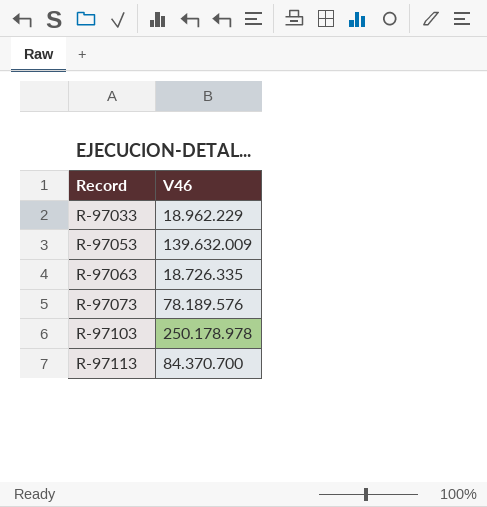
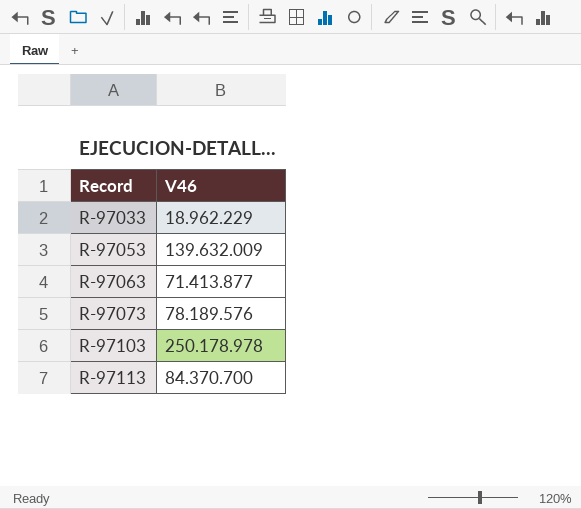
R-97063 | V46: 18.726.335 -> 71.413.877

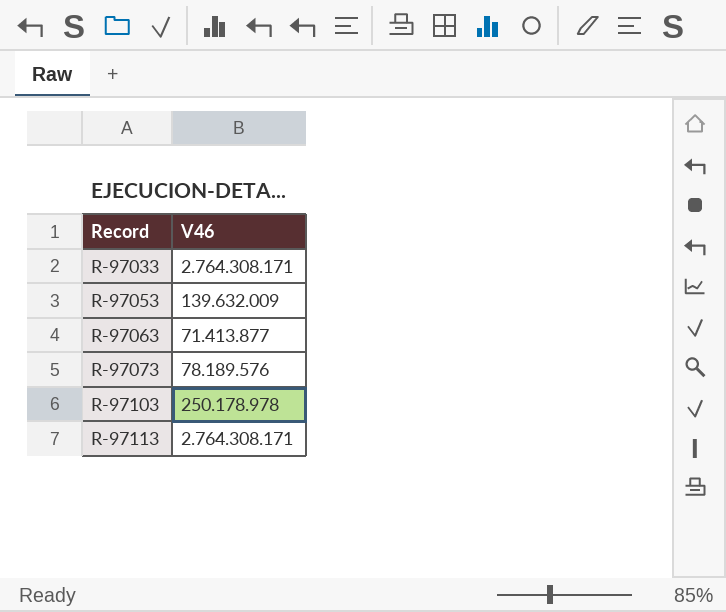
R-97033 | V46: 18.962.229 -> 2.764.308.171
R-97113 | V46: 84.370.700 -> 2.764.308.171

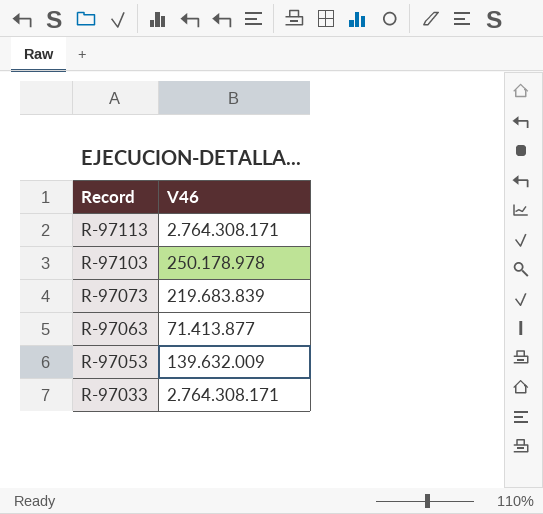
row order: Record ascending -> Record descending
R-97073 | V46: 78.189.576 -> 219.683.839

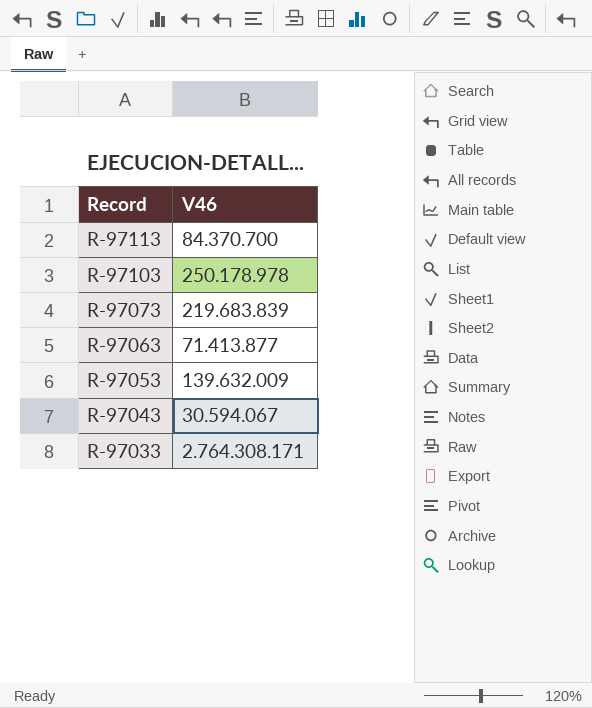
R-97113 | V46: 2.764.308.171 -> 84.370.700
row R-97043: none -> 30.594.067

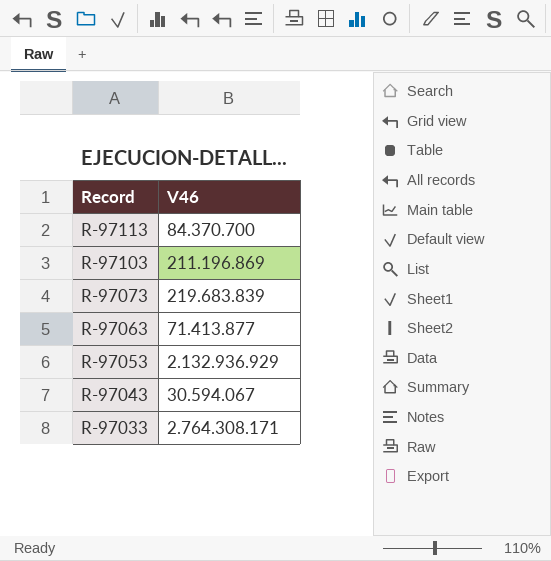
R-97103 | V46: 250.178.978 -> 211.196.869
R-97053 | V46: 139.632.009 -> 2.132.936.929

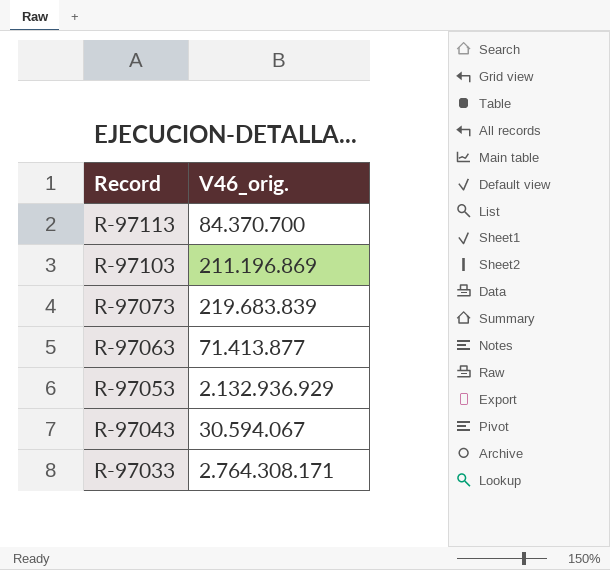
column name: V46 -> V46_orig.

